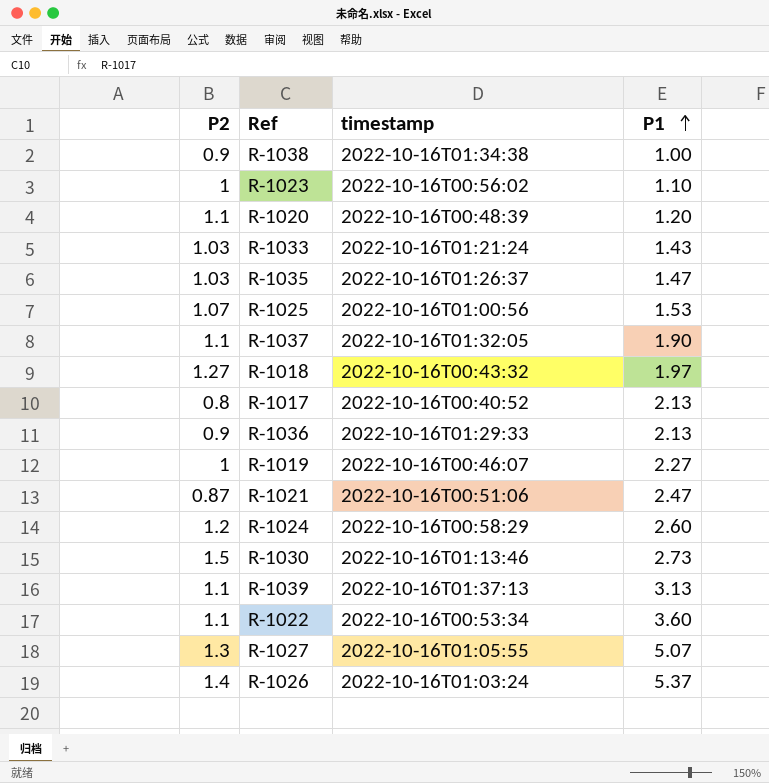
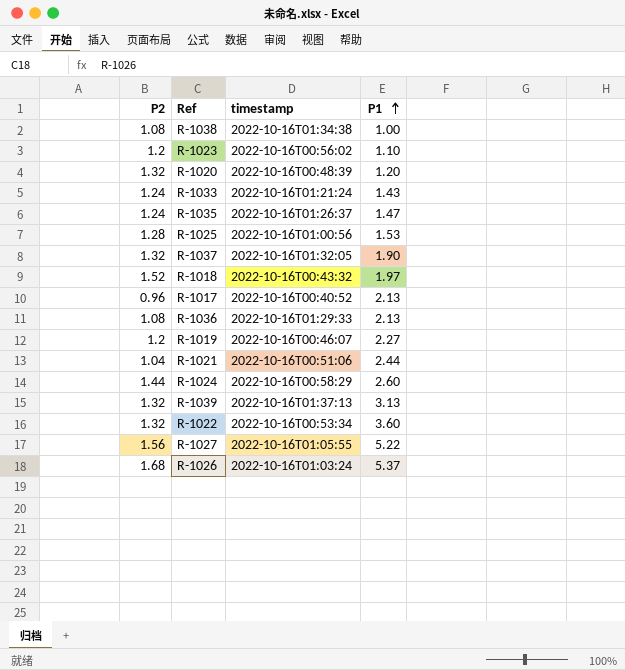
row R-1030: 1.5 | 2022-10-16T01:13:46 | 2.73 -> none
R-1038 | P2: 0.9 -> 1.08
R-1023 | P2: 1 -> 1.2
R-1020 | P2: 1.1 -> 1.32
R-1033 | P2: 1.03 -> 1.24
R-1035 | P2: 1.03 -> 1.24
R-1025 | P2: 1.07 -> 1.28
R-1037 | P2: 1.1 -> 1.32
R-1018 | P2: 1.27 -> 1.52
R-1017 | P2: 0.8 -> 0.96
R-1036 | P2: 0.9 -> 1.08
R-1019 | P2: 1 -> 1.2
R-1021 | P2: 0.87 -> 1.04
R-1021 | P1: 2.47 -> 2.44
R-1024 | P2: 1.2 -> 1.44
R-1039 | P2: 1.1 -> 1.32
R-1022 | P2: 1.1 -> 1.32
R-1027 | P2: 1.3 -> 1.56
R-1027 | P1: 5.07 -> 5.22
R-1026 | P2: 1.4 -> 1.68

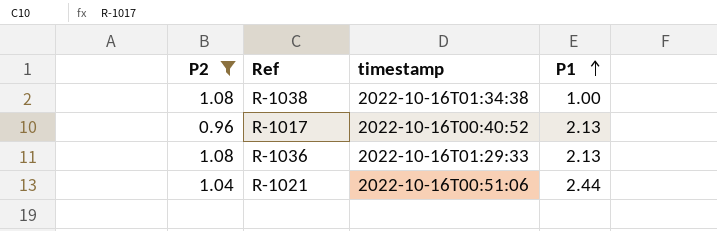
filter: none -> P2 <= 1.08

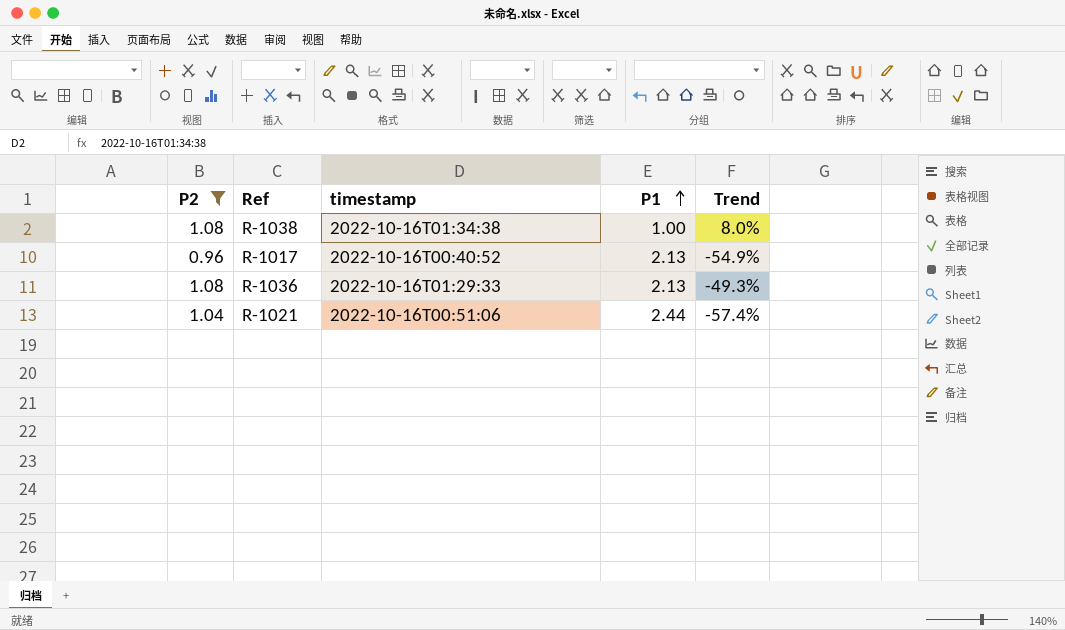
column Trend | formula: none -> ([P2] - [P1]) / [P1]

